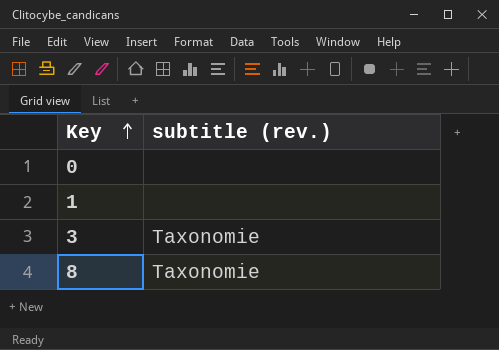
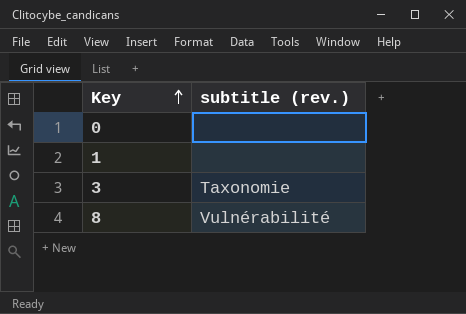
8 | subtitle (rev.): Taxonomie -> Vulnérabilité

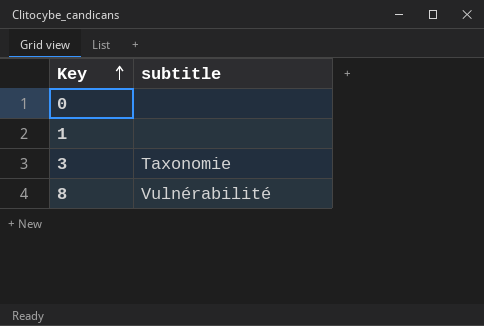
column name: subtitle (rev.) -> subtitle

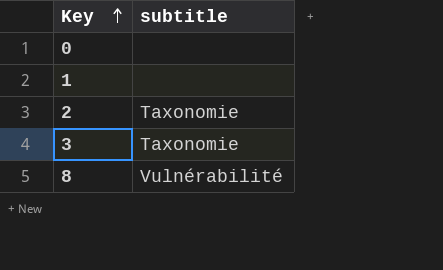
row 2: none -> Taxonomie

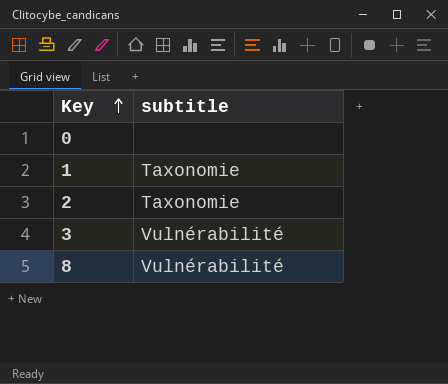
1 | subtitle: none -> Taxonomie
3 | subtitle: Taxonomie -> Vulnérabilité

